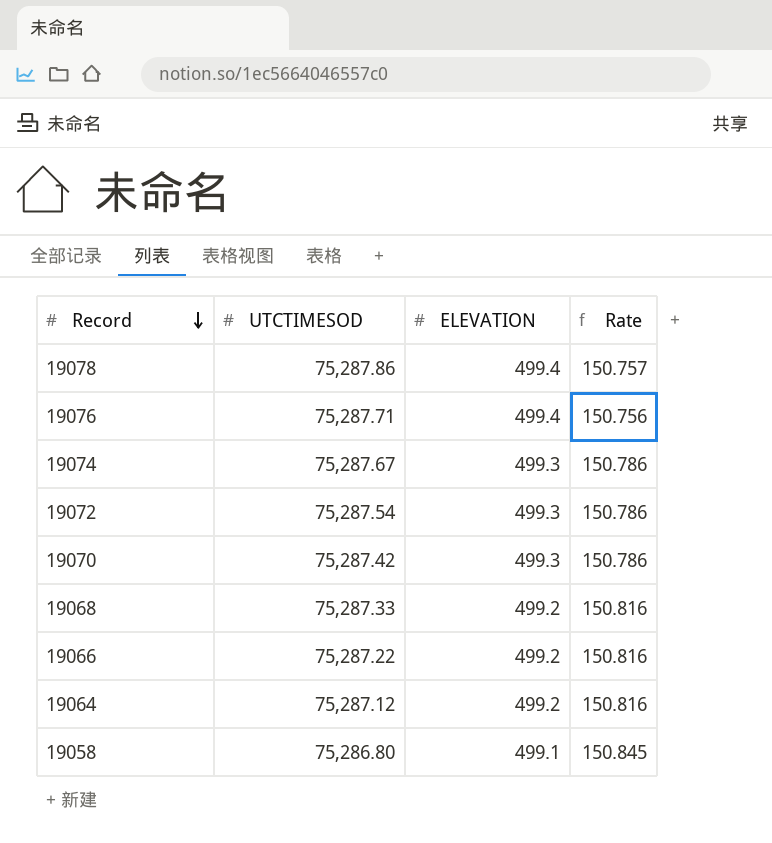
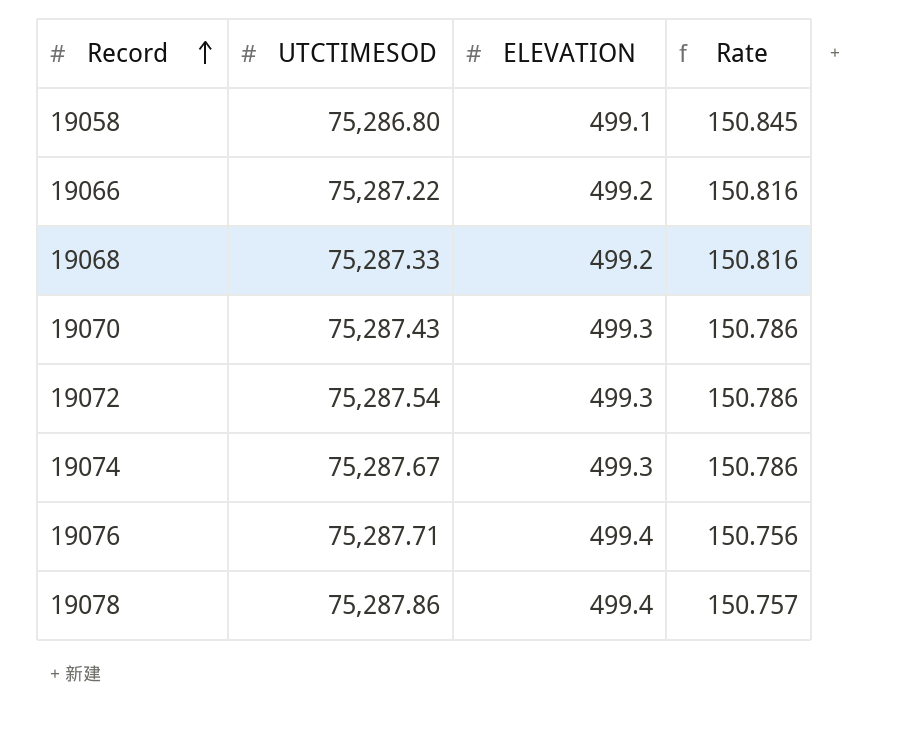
row order: Record descending -> Record ascending
row 19064: 75,287.12 | 499.2 | 150.816 -> none
19070 | UTCTIMESOD: 75,287.42 -> 75,287.43

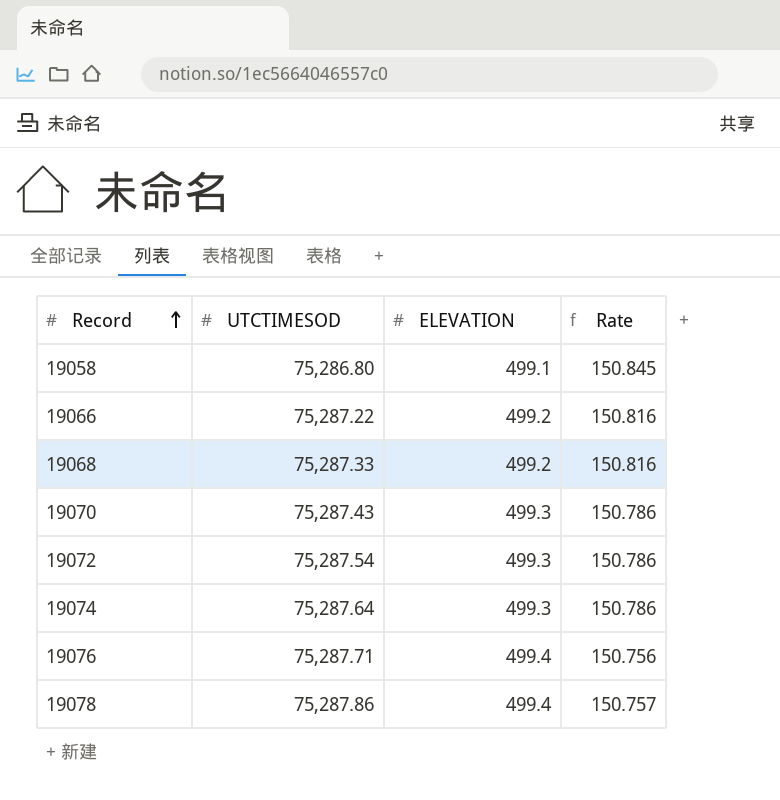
19074 | UTCTIMESOD: 75,287.67 -> 75,287.64

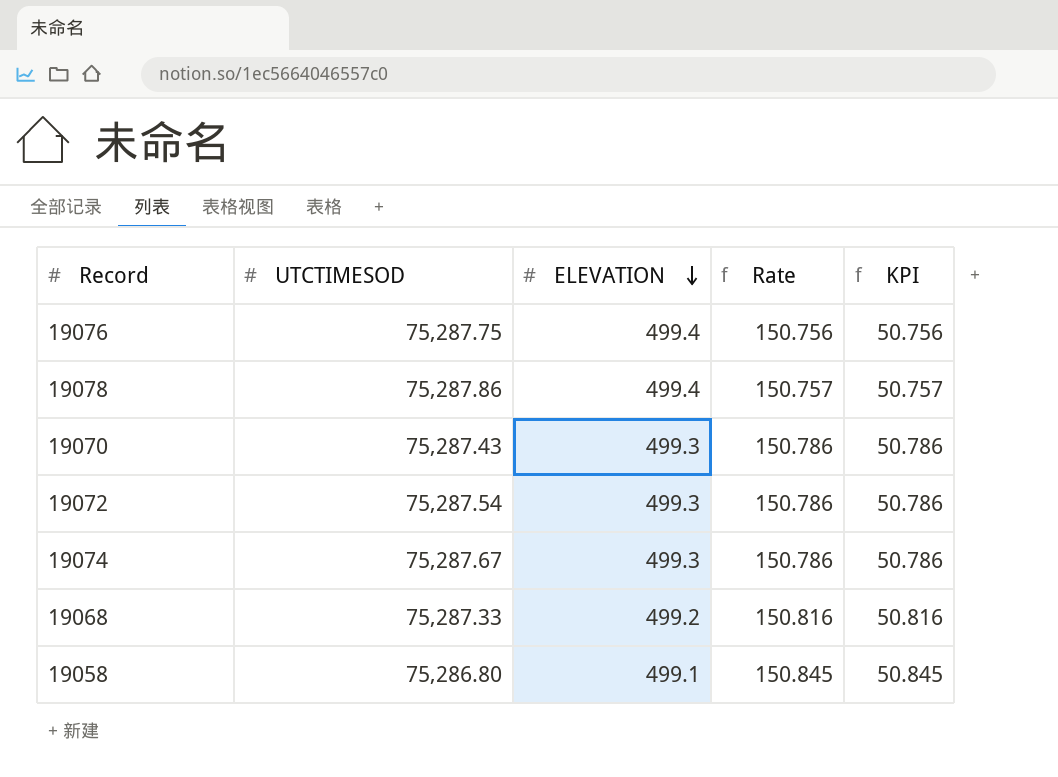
row order: Record ascending -> ELEVATION descending
column KPI | formula: none -> [Rate] - 100
row 19066: 75,287.22 | 499.2 | 150.816 -> none
19076 | UTCTIMESOD: 75,287.71 -> 75,287.75
19074 | UTCTIMESOD: 75,287.64 -> 75,287.67

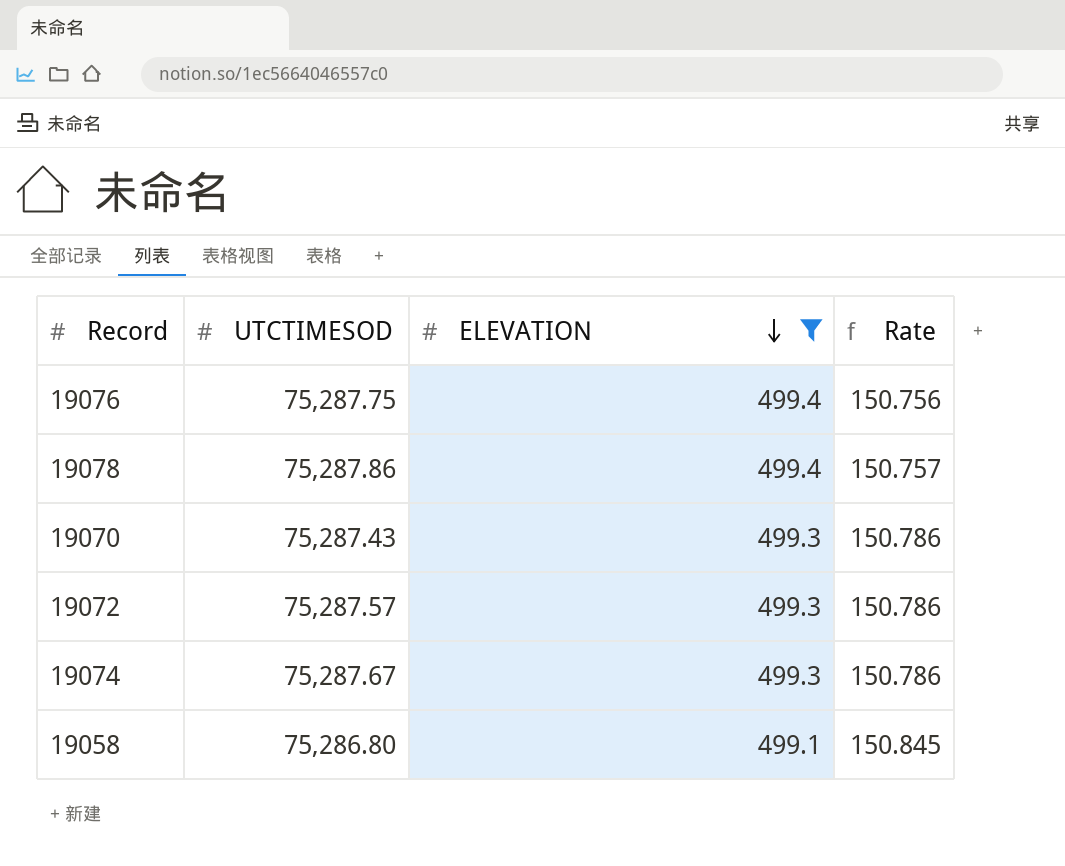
filter: none -> ELEVATION != 499.2
column KPI | formula: [Rate] - 100 -> none
19072 | UTCTIMESOD: 75,287.54 -> 75,287.57

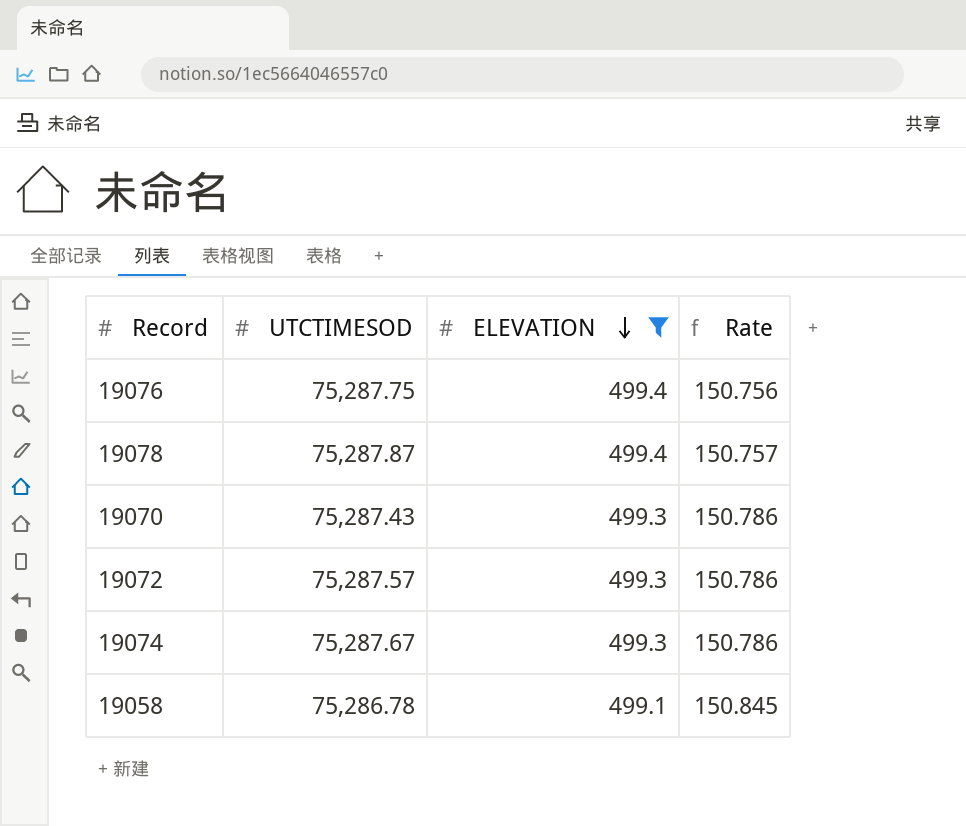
19078 | UTCTIMESOD: 75,287.86 -> 75,287.87
19058 | UTCTIMESOD: 75,286.80 -> 75,286.78

